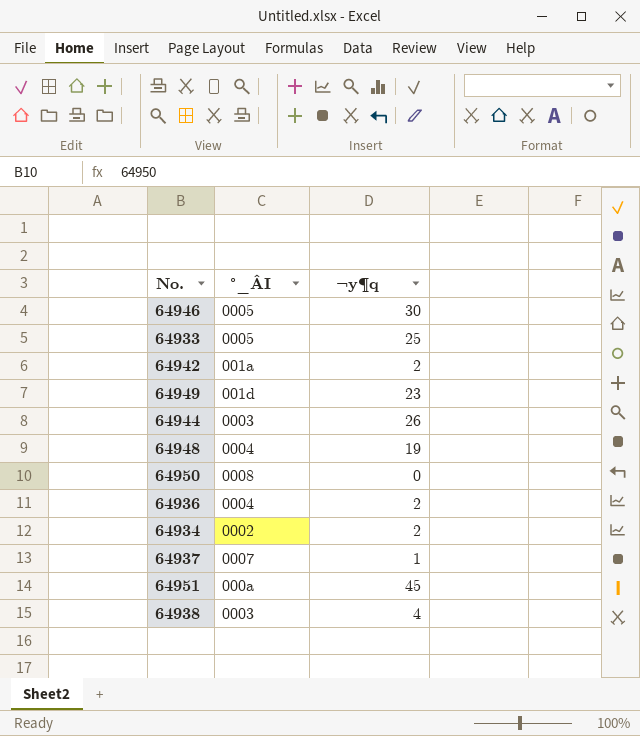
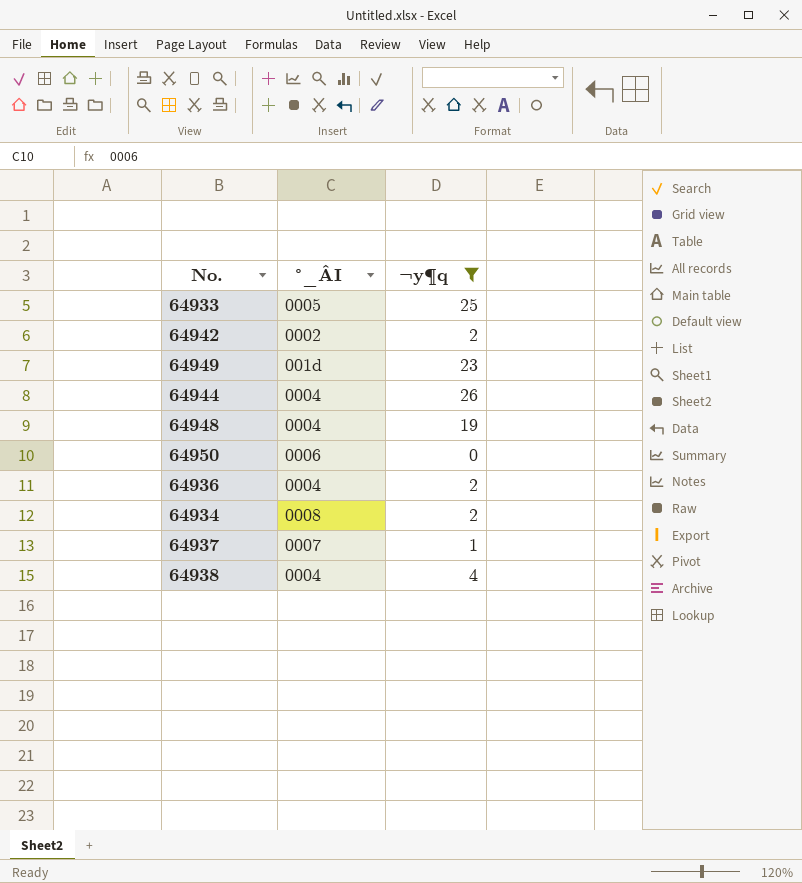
filter: none -> ¬y¶q <= 26
64942 | °_ÂI: 001a -> 0002
64944 | °_ÂI: 0003 -> 0004
64950 | °_ÂI: 0008 -> 0006
64934 | °_ÂI: 0002 -> 0008
64938 | °_ÂI: 0003 -> 0004

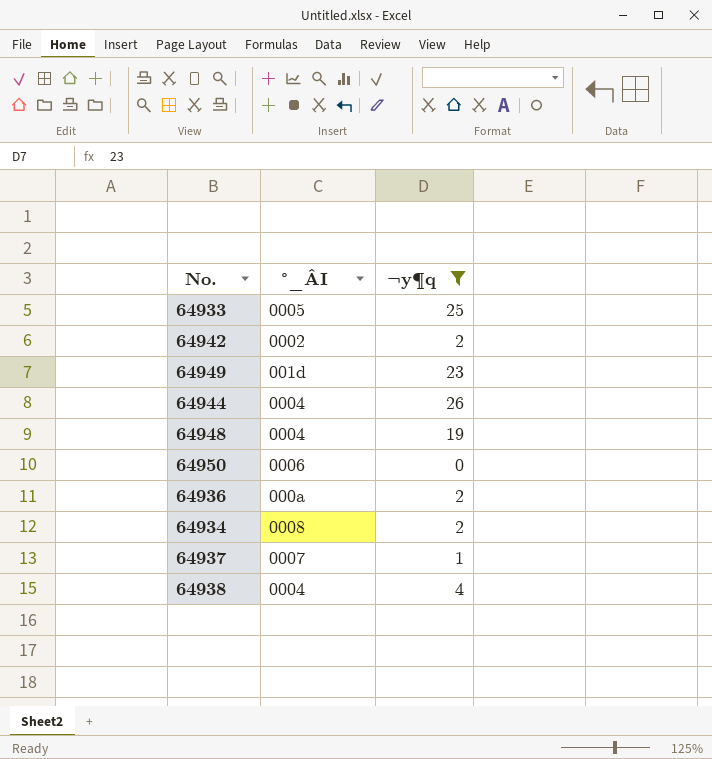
64936 | °_ÂI: 0004 -> 000a

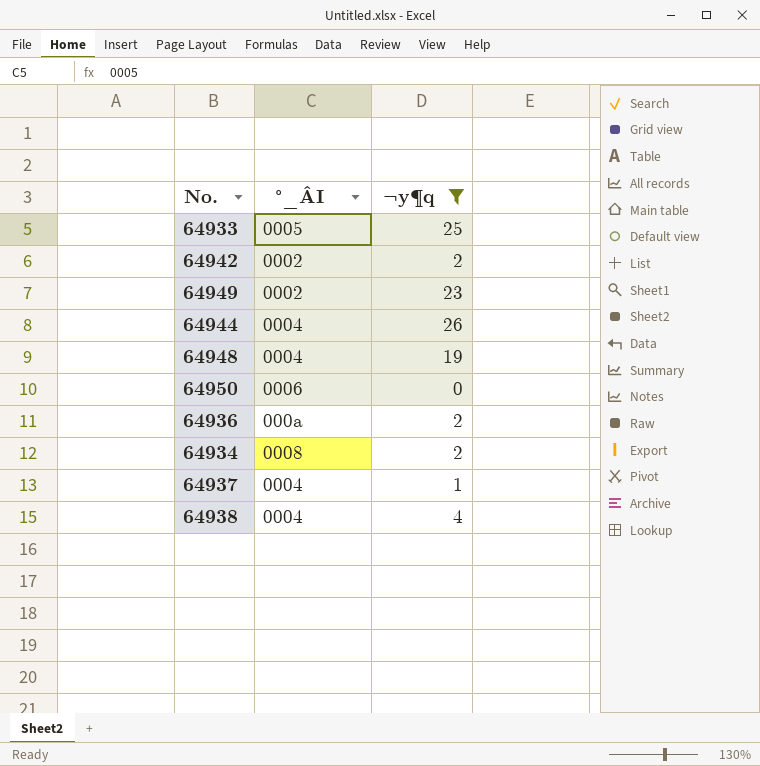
64949 | °_ÂI: 001d -> 0002
64937 | °_ÂI: 0007 -> 0004

